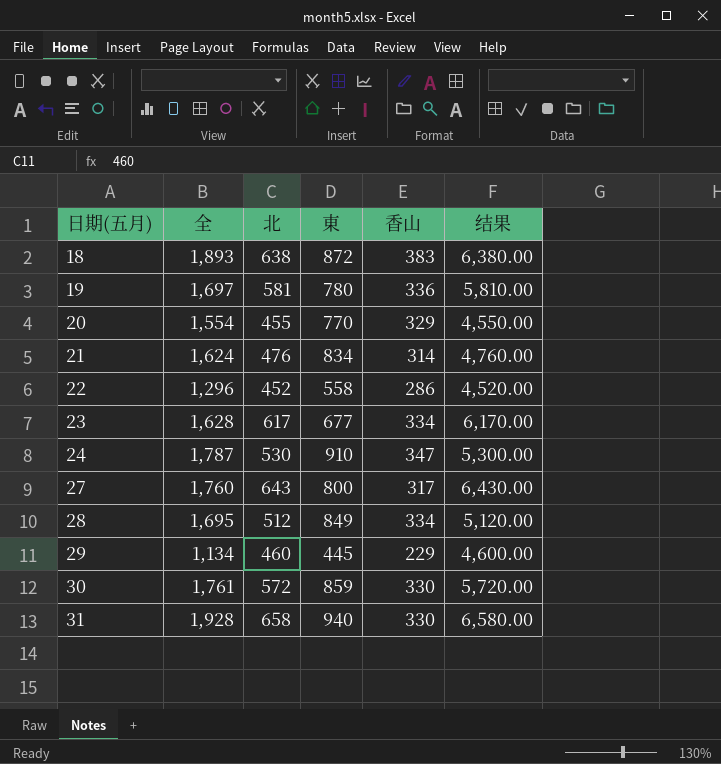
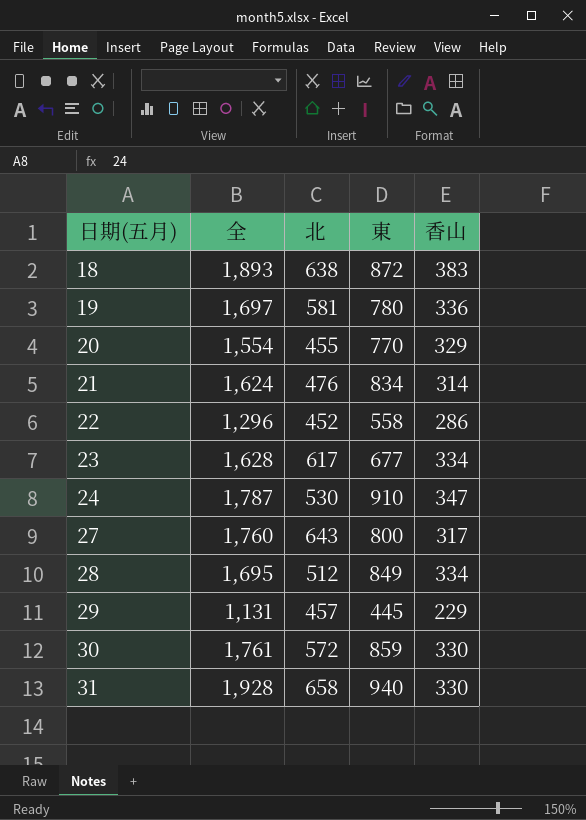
column 结果 | formula: [北] * 10 -> none
29 | 全: 1,134 -> 1,131
29 | 北: 460 -> 457

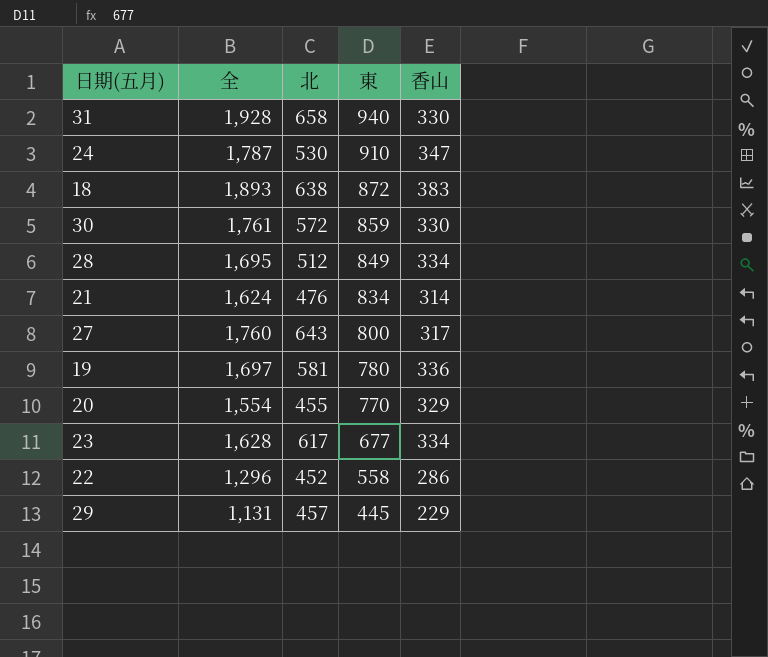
row order: 日期(五月) ascending -> 東 descending

